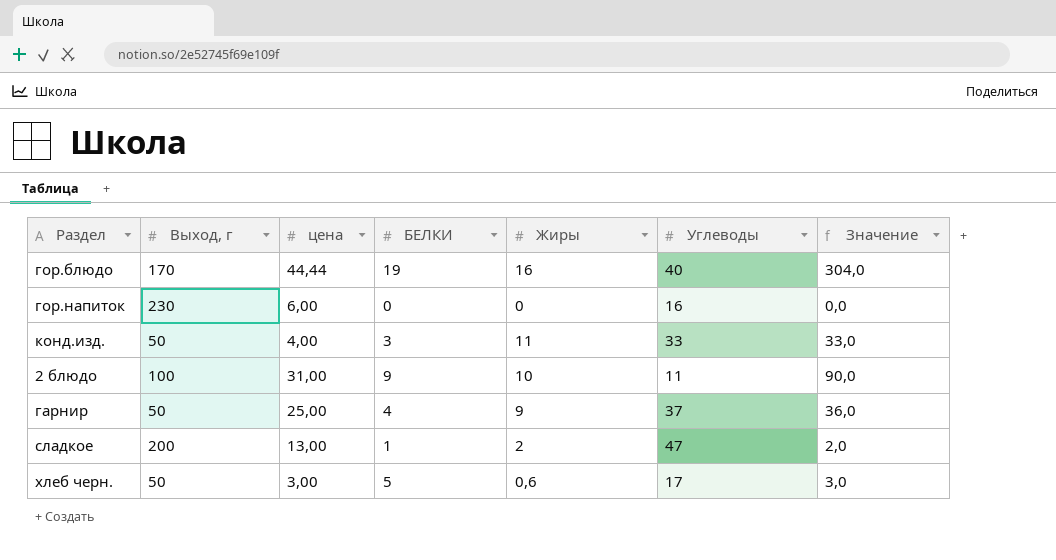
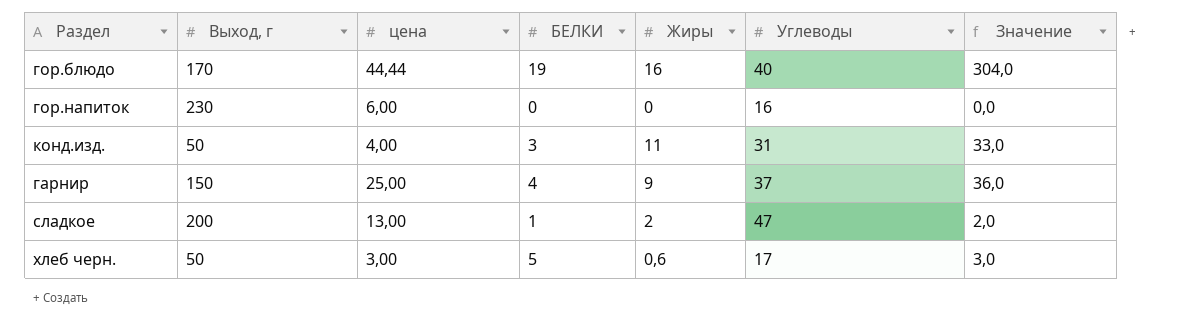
row 2 блюдо: 100 | 31,00 | 9 | 10 | 11 | 90,0 -> none
конд.изд. | Углеводы: 33 -> 31
гарнир | Выход, г: 50 -> 150

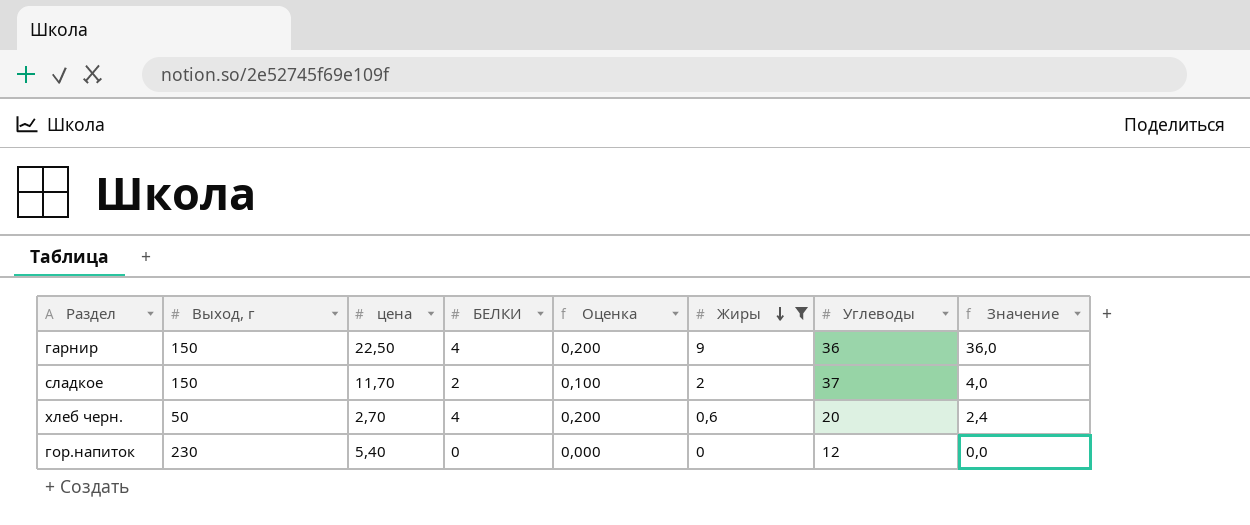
filter: none -> Жиры <= 9
row order: none -> Жиры descending
column Оценка | formula: none -> [БЕЛКИ] * 0,05
гарнир | цена: 25,00 -> 22,50
гарнир | Углеводы: 37 -> 36
сладкое | Выход, г: 200 -> 150
сладкое | цена: 13,00 -> 11,70
сладкое | БЕЛКИ: 1 -> 2
сладкое | Углеводы: 47 -> 37
сладкое | Значение: 2,0 -> 4,0
хлеб черн. | цена: 3,00 -> 2,70
хлеб черн. | БЕЛКИ: 5 -> 4
хлеб черн. | Углеводы: 17 -> 20
хлеб черн. | Значение: 3,0 -> 2,4
гор.напиток | цена: 6,00 -> 5,40
гор.напиток | Углеводы: 16 -> 12

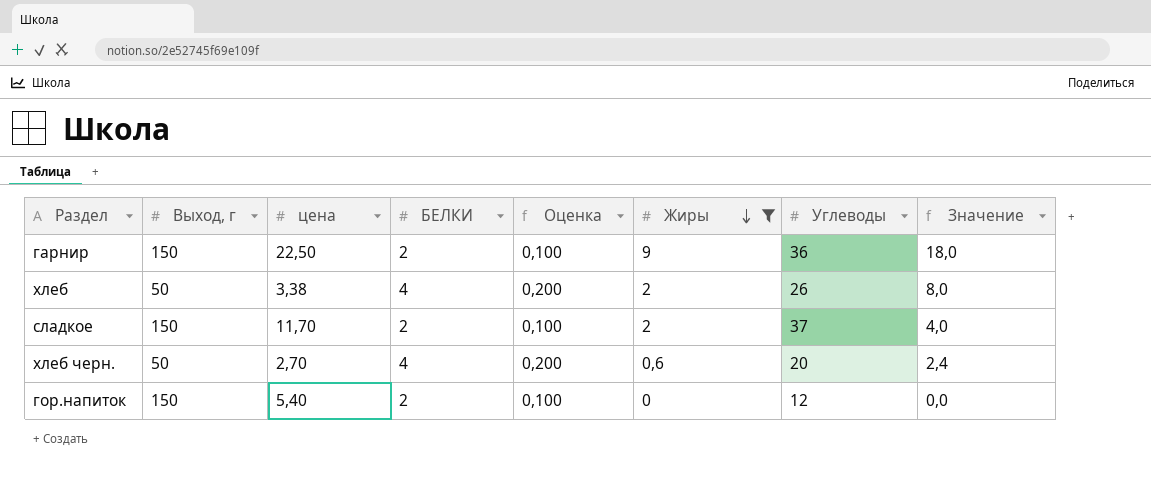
гарнир | БЕЛКИ: 4 -> 2
гарнир | Оценка: 0,200 -> 0,100
гарнир | Значение: 36,0 -> 18,0
row хлеб: none -> 50 | 3,38 | 4 | 0,200 | 2 | 26 | 8,0
гор.напиток | Выход, г: 230 -> 150
гор.напиток | БЕЛКИ: 0 -> 2
гор.напиток | Оценка: 0,000 -> 0,100

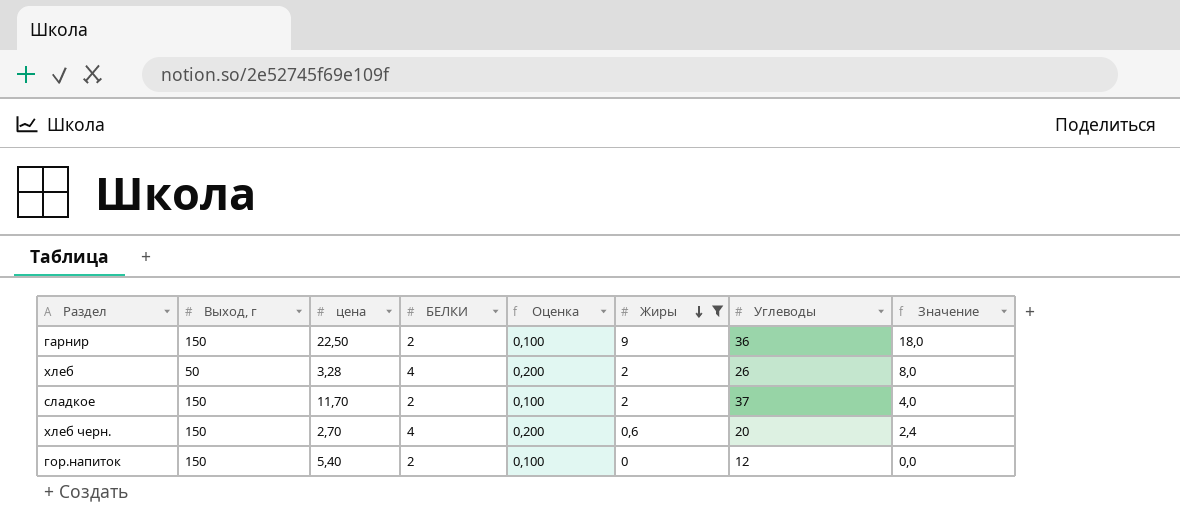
хлеб | цена: 3,38 -> 3,28
хлеб черн. | Выход, г: 50 -> 150

